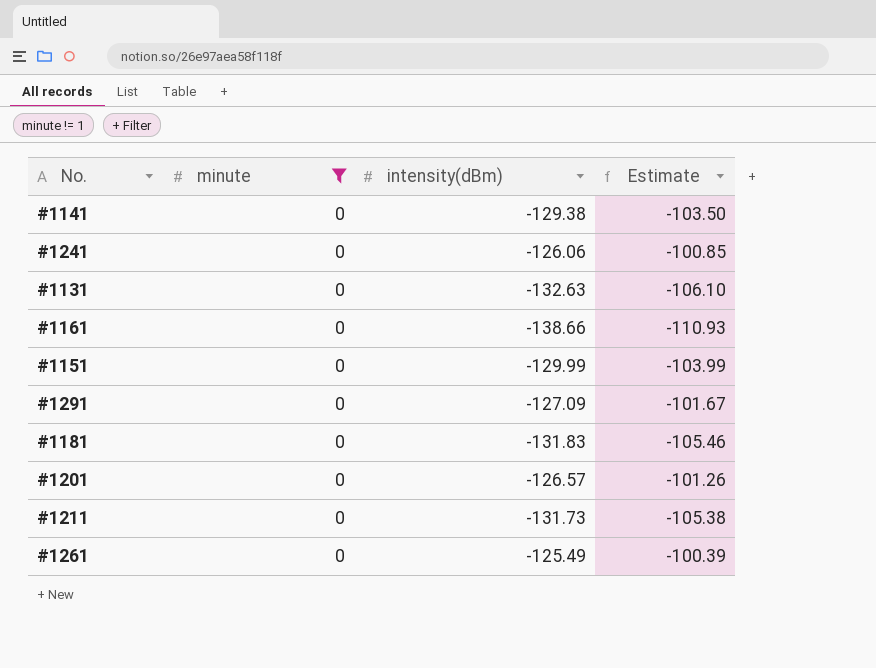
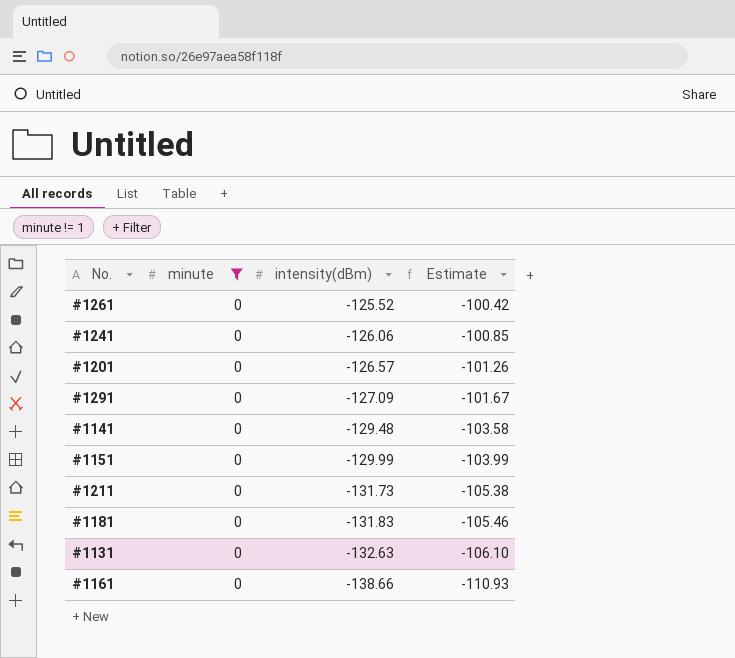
row order: none -> intensity(dBm) descending
#1261 | intensity(dBm): -125.49 -> -125.52
#1261 | Estimate: -100.39 -> -100.42
#1141 | intensity(dBm): -129.38 -> -129.48
#1141 | Estimate: -103.50 -> -103.58

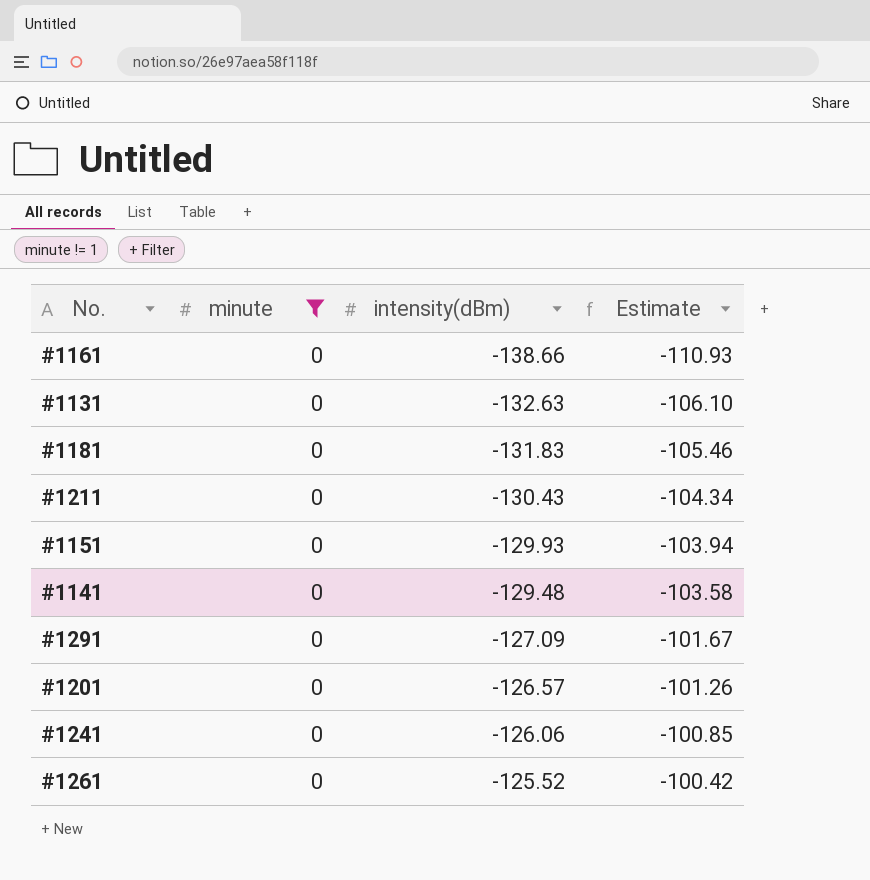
row order: intensity(dBm) descending -> intensity(dBm) ascending
#1211 | intensity(dBm): -131.73 -> -130.43
#1211 | Estimate: -105.38 -> -104.34
#1151 | intensity(dBm): -129.99 -> -129.93
#1151 | Estimate: -103.99 -> -103.94

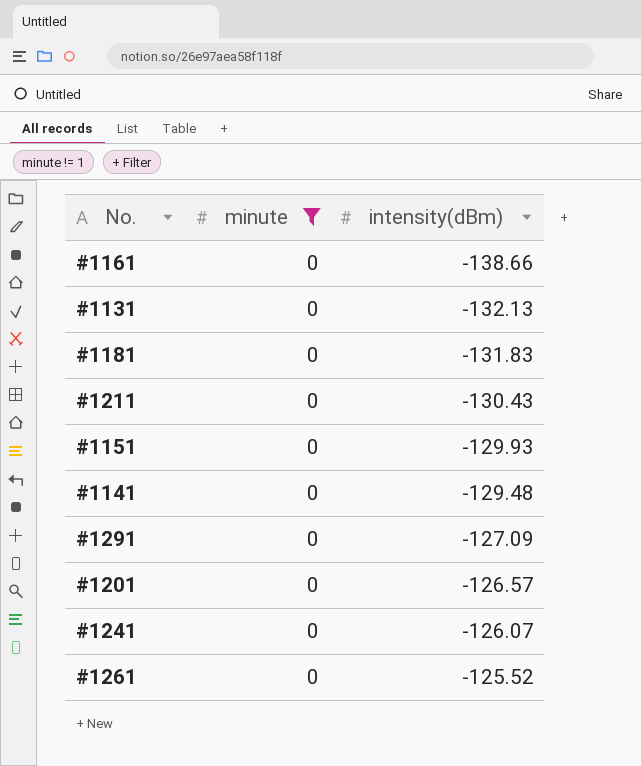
column Estimate | formula: [intensity(dBm)] * 0.8 -> none
#1131 | intensity(dBm): -132.63 -> -132.13
#1241 | intensity(dBm): -126.06 -> -126.07

